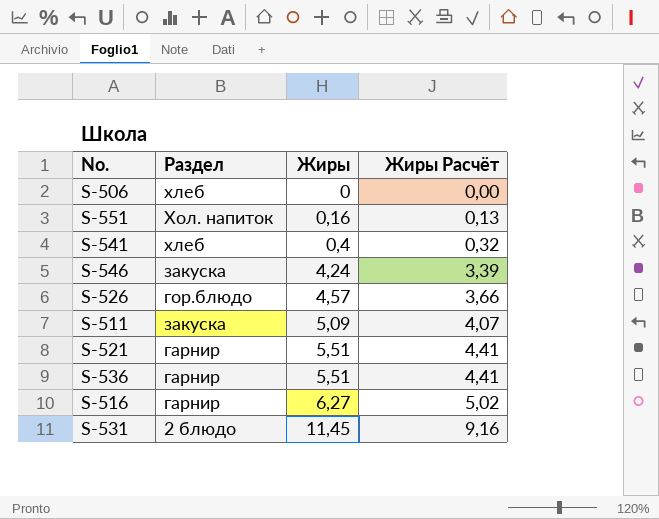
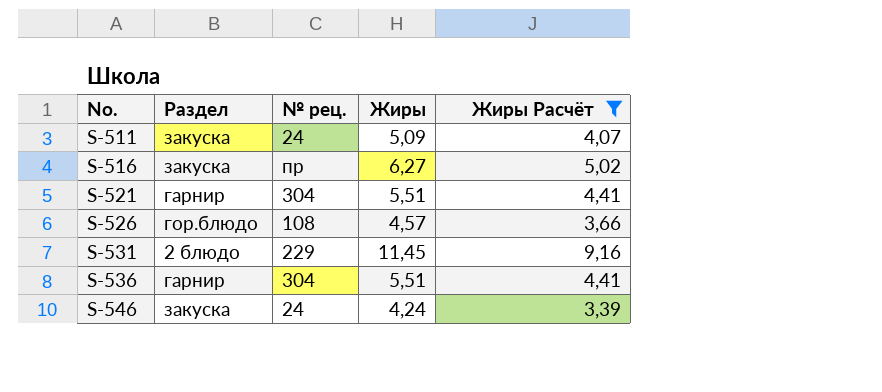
filter: none -> Жиры Расчёт >= 3,39
row order: Жиры ascending -> No. ascending
column № рец. | position: none -> 3
S-516 | Раздел: гарнир -> закуска

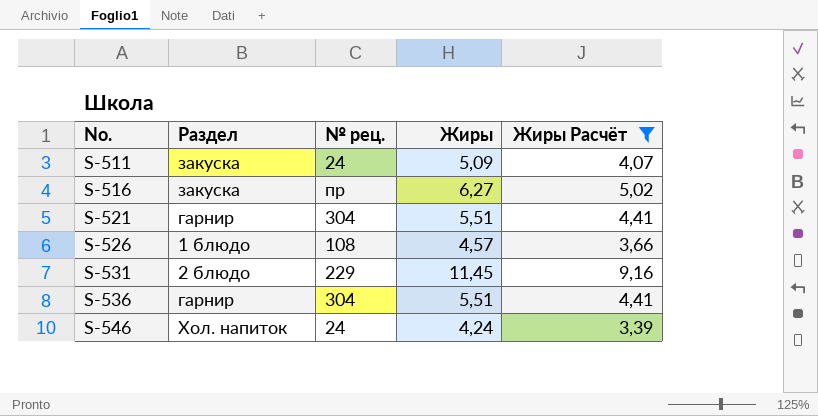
S-526 | Раздел: гор.блюдо -> 1 блюдо
S-546 | Раздел: закуска -> Хол. напиток

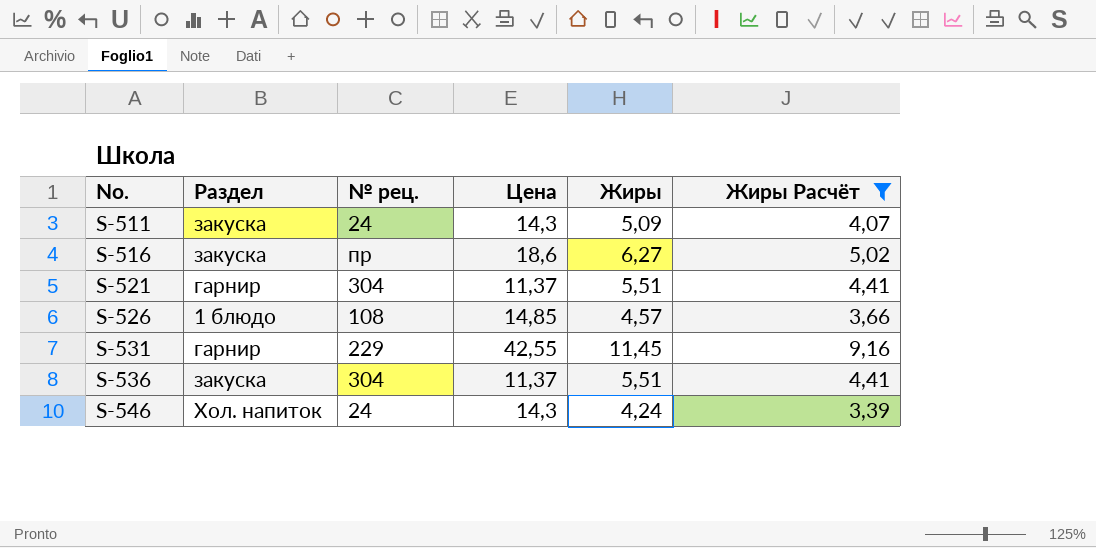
column Цена | position: none -> 4
S-531 | Раздел: 2 блюдо -> гарнир
S-536 | Раздел: гарнир -> закуска

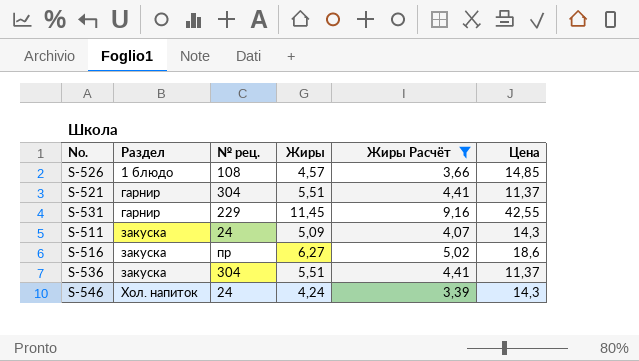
row order: No. ascending -> Раздел ascending
column Цена | position: 4 -> 6

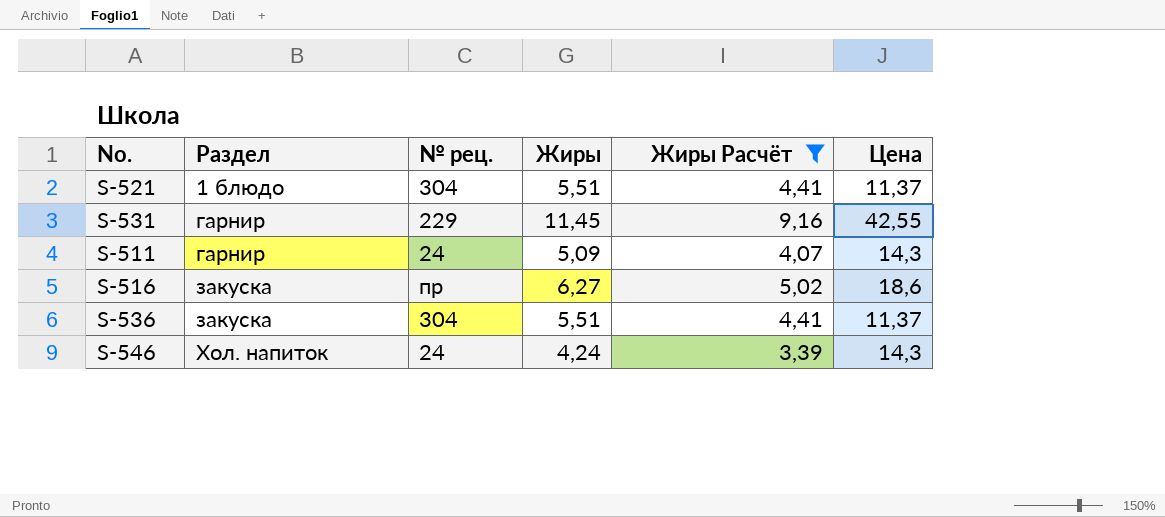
row S-526: 1 блюдо | 108 | 4,57 | 3,66 | 14,85 -> none
S-521 | Раздел: гарнир -> 1 блюдо
S-511 | Раздел: закуска -> гарнир

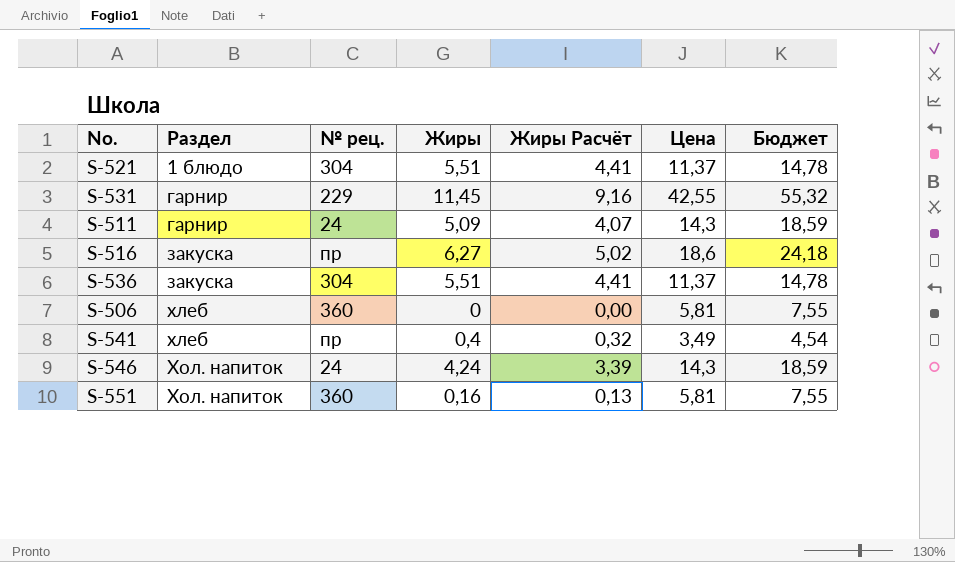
filter: Жиры Расчёт >= 3,39 -> none
column Бюджет | formula: none -> [Цена] * 1,3

